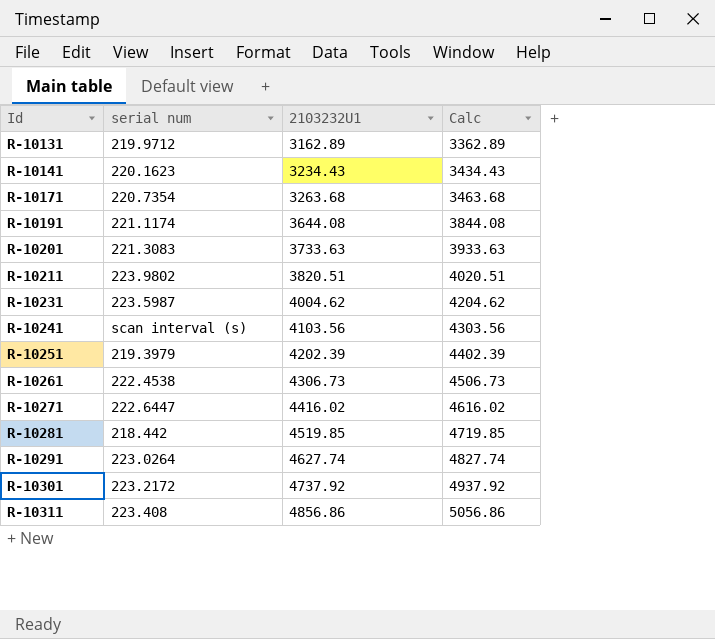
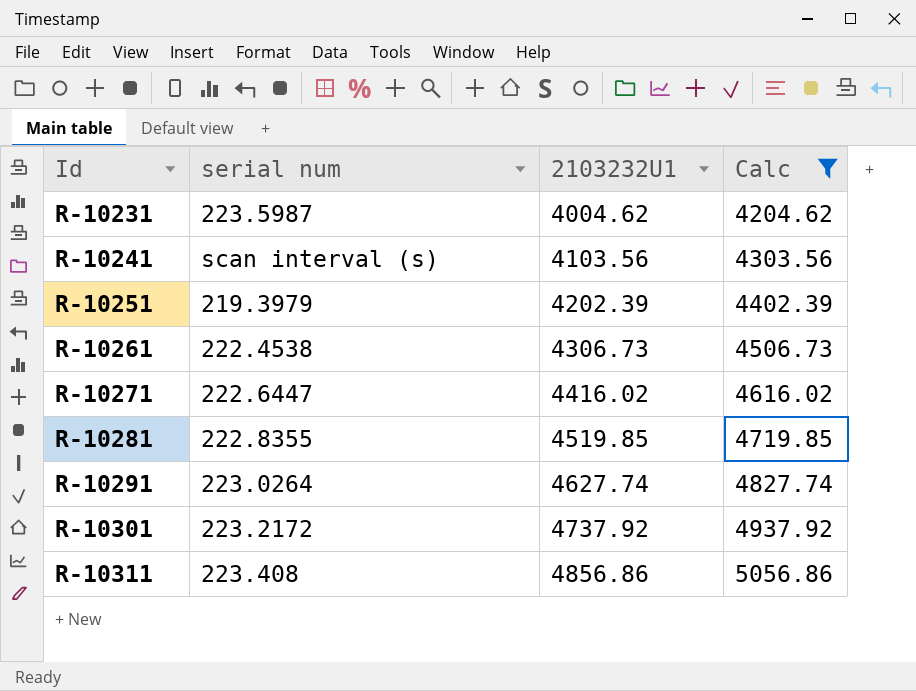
filter: none -> Calc >= 4204.62
R-10281 | serial num: 218.442 -> 222.8355

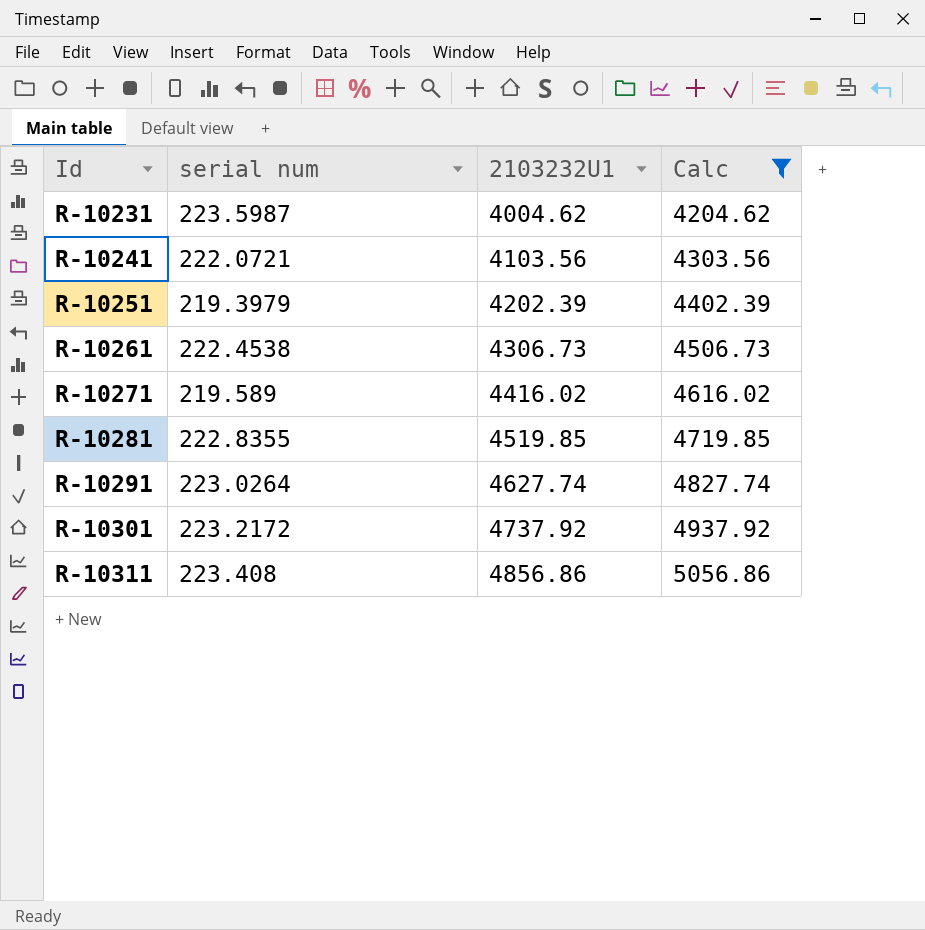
R-10241 | serial num: scan interval (s) -> 222.0721
R-10271 | serial num: 222.6447 -> 219.589

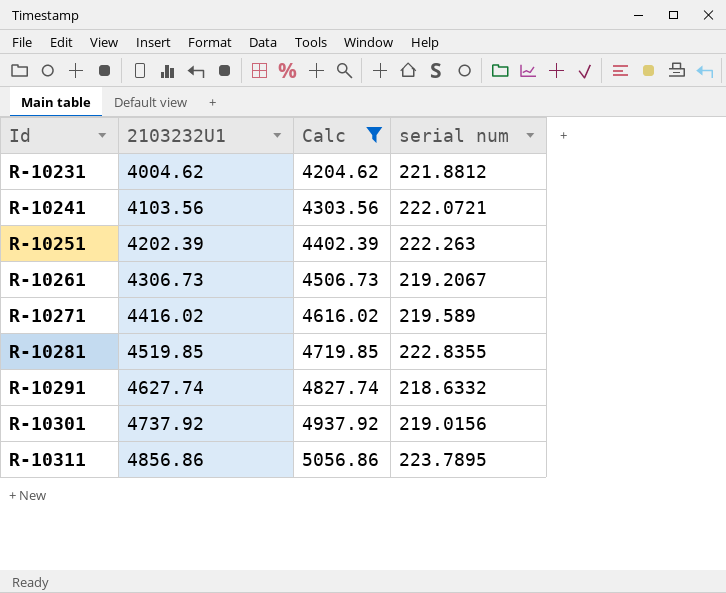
column serial num | position: 2 -> 4
R-10231 | serial num: 223.5987 -> 221.8812
R-10251 | serial num: 219.3979 -> 222.263
R-10261 | serial num: 222.4538 -> 219.2067
R-10291 | serial num: 223.0264 -> 218.6332
R-10301 | serial num: 223.2172 -> 219.0156
R-10311 | serial num: 223.408 -> 223.7895

